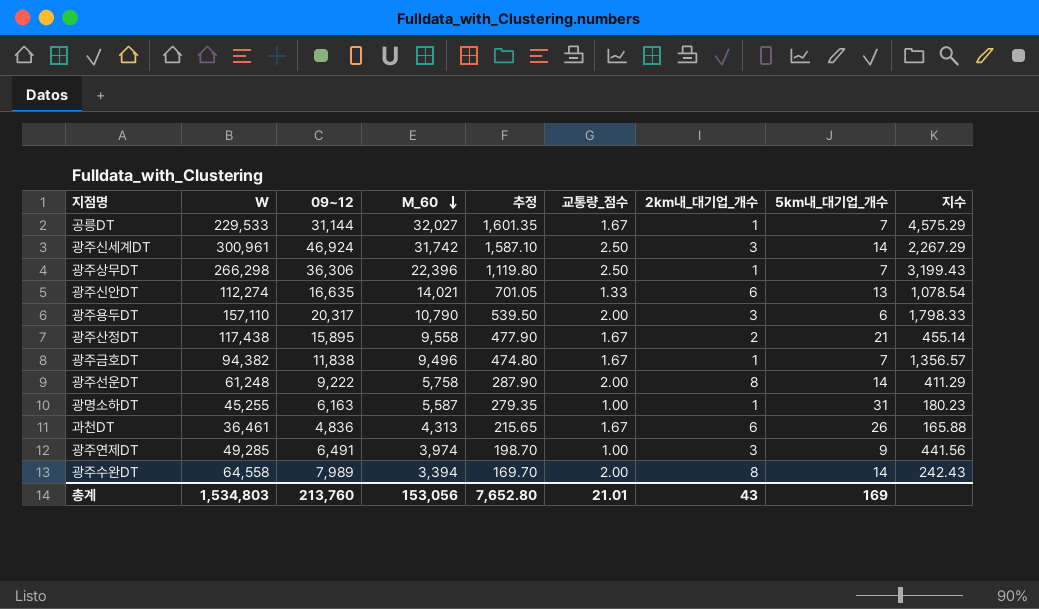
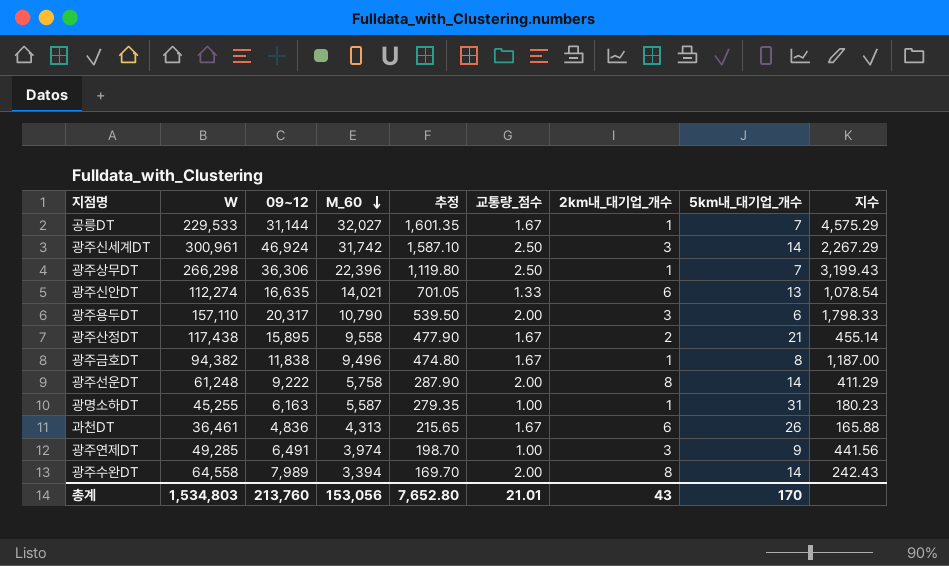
광주금호DT | 5km내_대기업_개수: 7 -> 8
광주금호DT | 지수: 1,356.57 -> 1,187.00
총계 | 5km내_대기업_개수: 169 -> 170

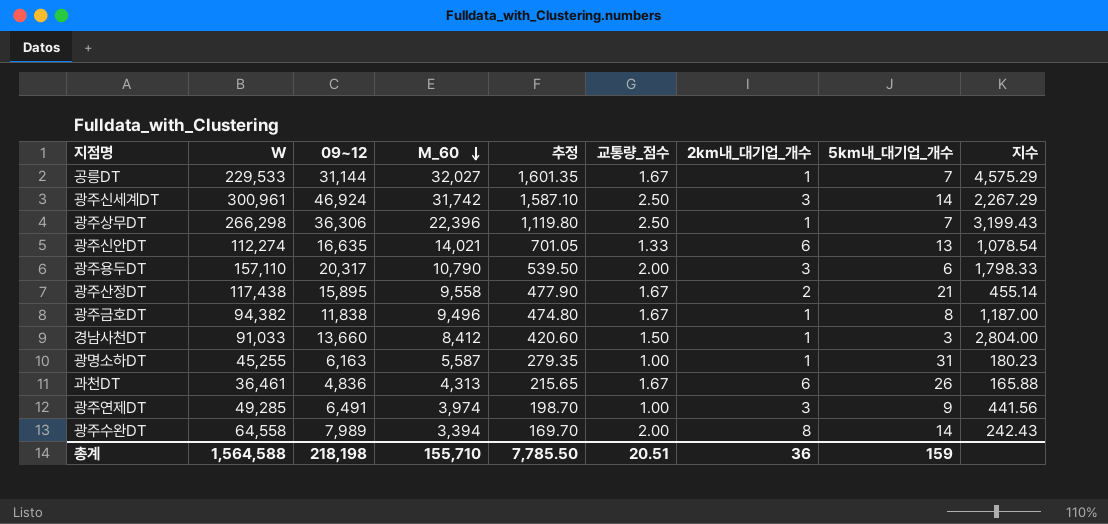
row 광주선운DT: 61,248 | 9,222 | 5,758 | 287.90 | 2.00 | 8 | 14 | 411.29 -> none
row 경남사천DT: none -> 91,033 | 13,660 | 8,412 | 420.60 | 1.50 | 1 | 3 | 2,804.00
총계 | W: 1,534,803 -> 1,564,588
총계 | 09~12: 213,760 -> 218,198
총계 | M_60: 153,056 -> 155,710
총계 | 추정: 7,652.80 -> 7,785.50
총계 | 교통량_점수: 21.01 -> 20.51
총계 | 2km내_대기업_개수: 43 -> 36
총계 | 5km내_대기업_개수: 170 -> 159

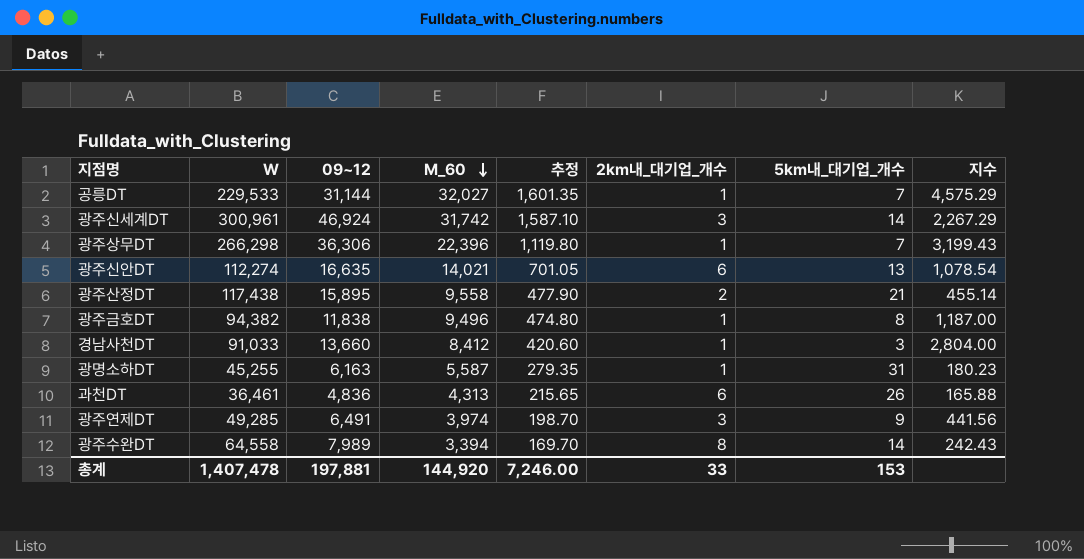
column 교통량_점수 | position: 6 -> none
row 광주용두DT: 157,110 | 20,317 | 10,790 | 539.50 | 2.00 | 3 | 6 | 1,798.33 -> none
총계 | W: 1,564,588 -> 1,407,478
총계 | 09~12: 218,198 -> 197,881
총계 | M_60: 155,710 -> 144,920
총계 | 추정: 7,785.50 -> 7,246.00
총계 | 2km내_대기업_개수: 36 -> 33
총계 | 5km내_대기업_개수: 159 -> 153

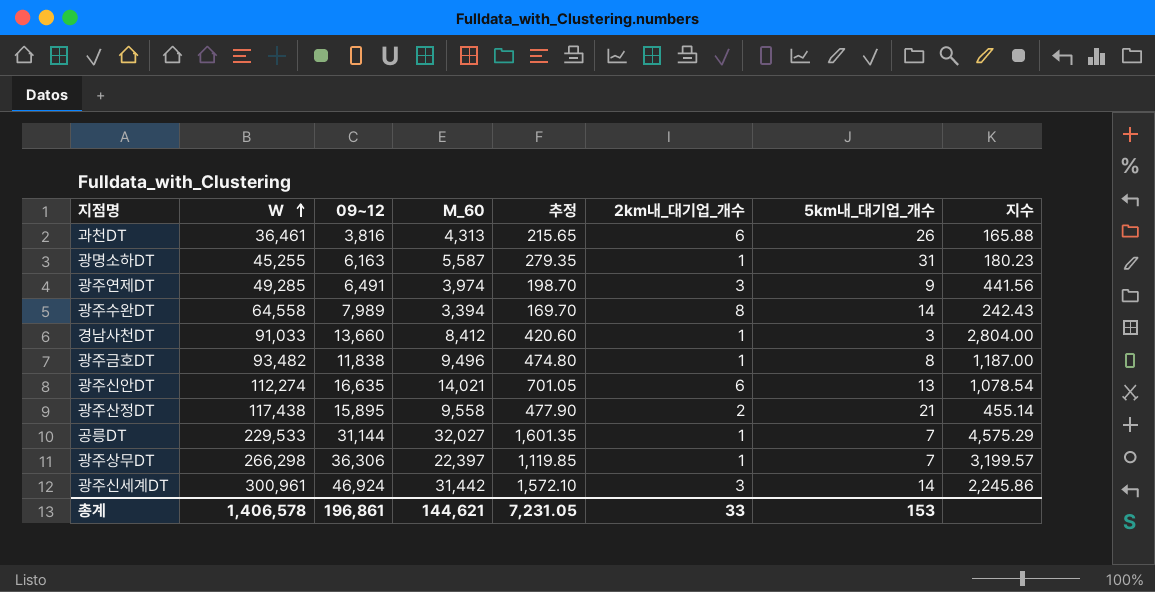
row order: M_60 descending -> W ascending
과천DT | 09~12: 4,836 -> 3,816
광주금호DT | W: 94,382 -> 93,482
광주상무DT | M_60: 22,396 -> 22,397
광주상무DT | 추정: 1,119.80 -> 1,119.85
광주상무DT | 지수: 3,199.43 -> 3,199.57
광주신세계DT | M_60: 31,742 -> 31,442
광주신세계DT | 추정: 1,587.10 -> 1,572.10
광주신세계DT | 지수: 2,267.29 -> 2,245.86
총계 | W: 1,407,478 -> 1,406,578
총계 | 09~12: 197,881 -> 196,861
총계 | M_60: 144,920 -> 144,621
총계 | 추정: 7,246.00 -> 7,231.05

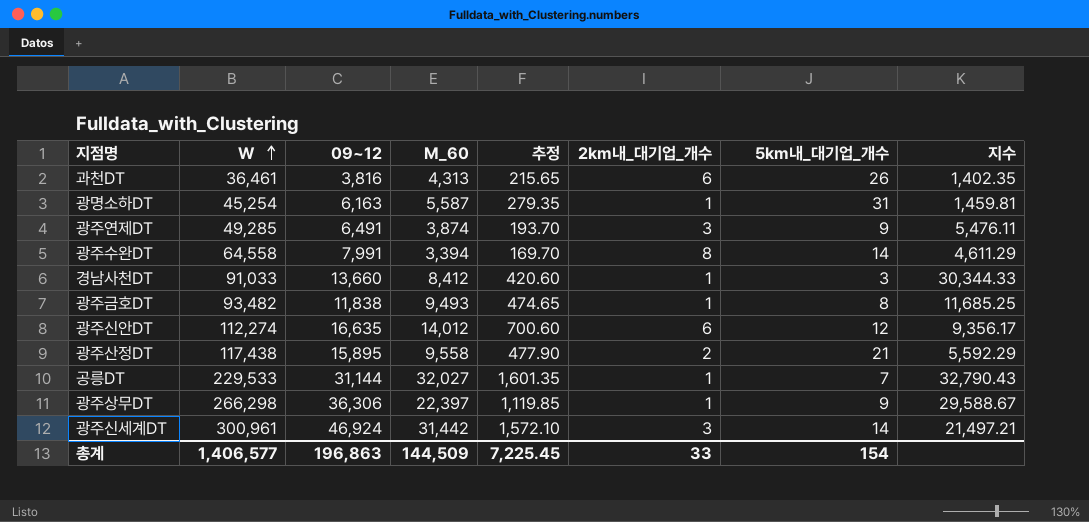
column 지수 | formula: [M_60] / [5km내_대기업_개수] -> [W] / [5km내_대기업_개수]
광명소하DT | W: 45,255 -> 45,254
광주연제DT | M_60: 3,974 -> 3,874
광주연제DT | 추정: 198.70 -> 193.70
광주수완DT | 09~12: 7,989 -> 7,991
광주금호DT | M_60: 9,496 -> 9,493
광주금호DT | 추정: 474.80 -> 474.65
광주신안DT | M_60: 14,021 -> 14,012
광주신안DT | 추정: 701.05 -> 700.60
광주신안DT | 5km내_대기업_개수: 13 -> 12
광주상무DT | 5km내_대기업_개수: 7 -> 9
총계 | W: 1,406,578 -> 1,406,577
총계 | 09~12: 196,861 -> 196,863
총계 | M_60: 144,621 -> 144,509
총계 | 추정: 7,231.05 -> 7,225.45
총계 | 5km내_대기업_개수: 153 -> 154

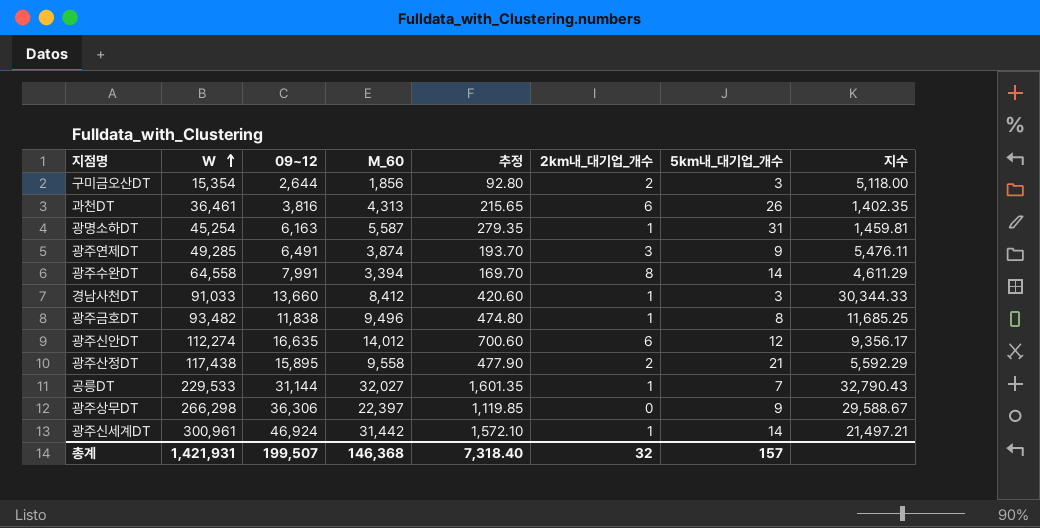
row 구미금오산DT: none -> 15,354 | 2,644 | 1,856 | 92.80 | 2 | 3 | 5,118.00
광주금호DT | M_60: 9,493 -> 9,496
광주금호DT | 추정: 474.65 -> 474.80
광주상무DT | 2km내_대기업_개수: 1 -> 0
광주신세계DT | 2km내_대기업_개수: 3 -> 1
총계 | W: 1,406,577 -> 1,421,931
총계 | 09~12: 196,863 -> 199,507
총계 | M_60: 144,509 -> 146,368
총계 | 추정: 7,225.45 -> 7,318.40
총계 | 2km내_대기업_개수: 33 -> 32
총계 | 5km내_대기업_개수: 154 -> 157

